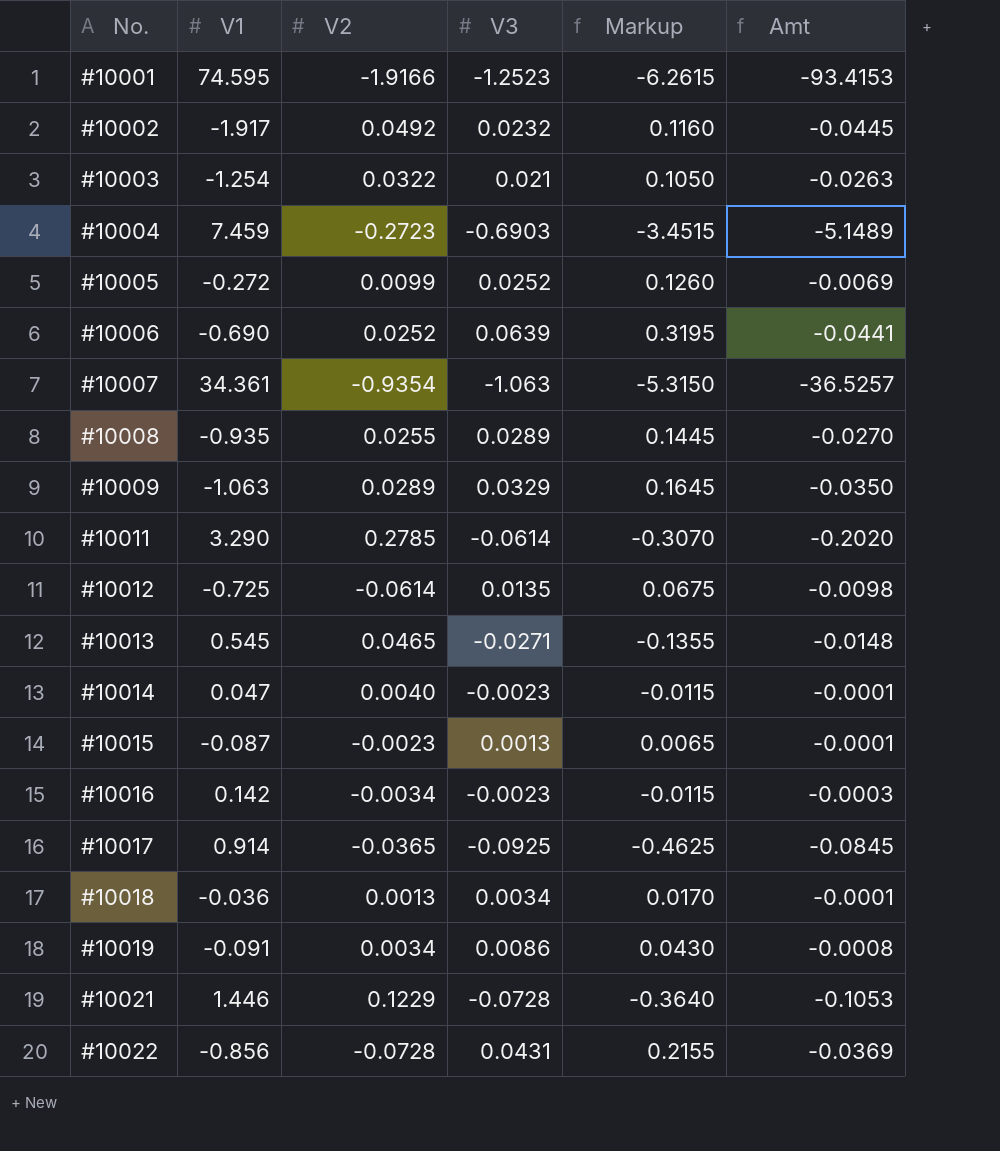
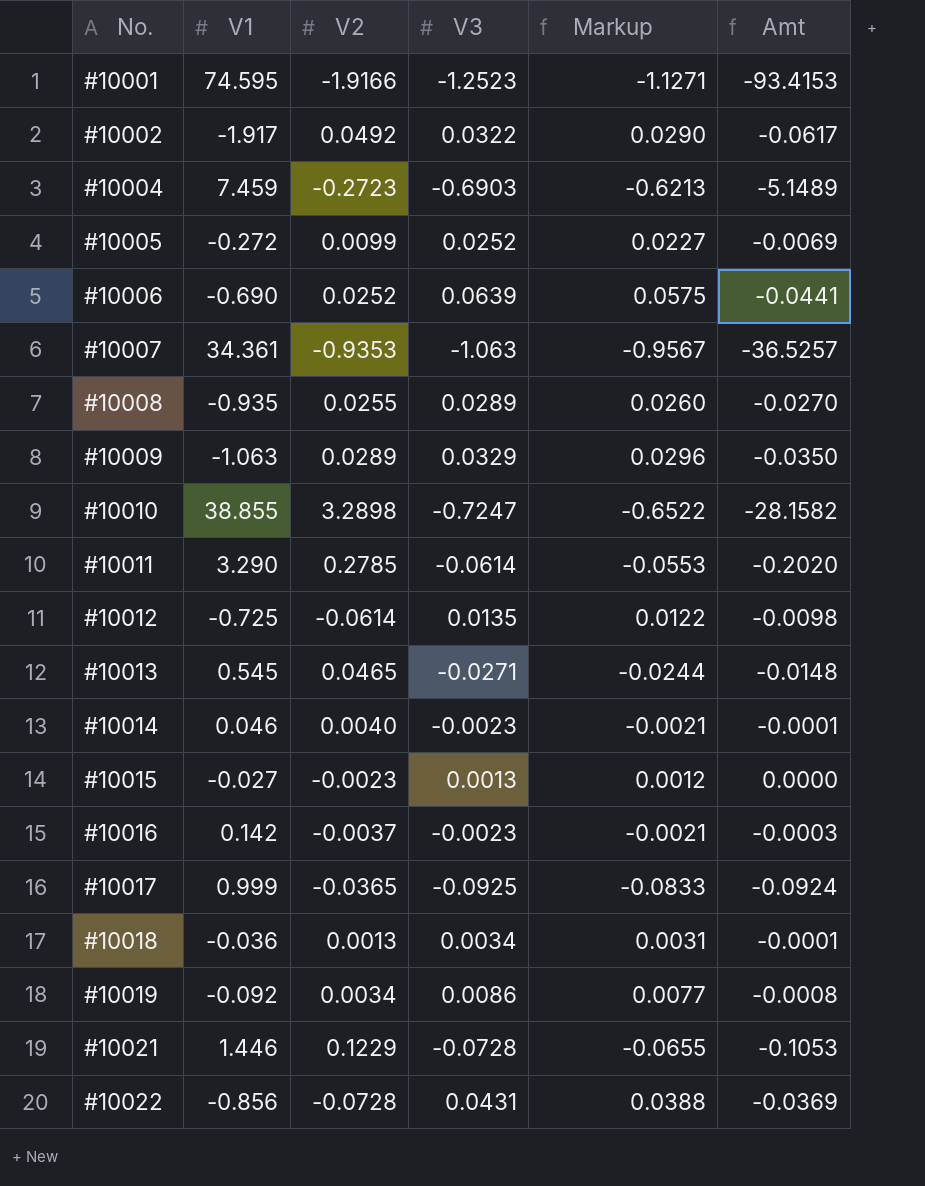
column Markup | formula: [V3] * 5 -> [V3] * 0.9
row #10003: -1.254 | 0.0322 | 0.021 | 0.1050 | -0.0263 -> none
#10002 | V3: 0.0232 -> 0.0322
#10002 | Amt: -0.0445 -> -0.0617
#10007 | V2: -0.9354 -> -0.9353
row #10010: none -> 38.855 | 3.2898 | -0.7247 | -0.6522 | -28.1582
#10014 | V1: 0.047 -> 0.046
#10015 | V1: -0.087 -> -0.027
#10015 | Amt: -0.0001 -> 0.0000
#10016 | V2: -0.0034 -> -0.0037
#10017 | V1: 0.914 -> 0.999
#10017 | Amt: -0.0845 -> -0.0924
#10019 | V1: -0.091 -> -0.092

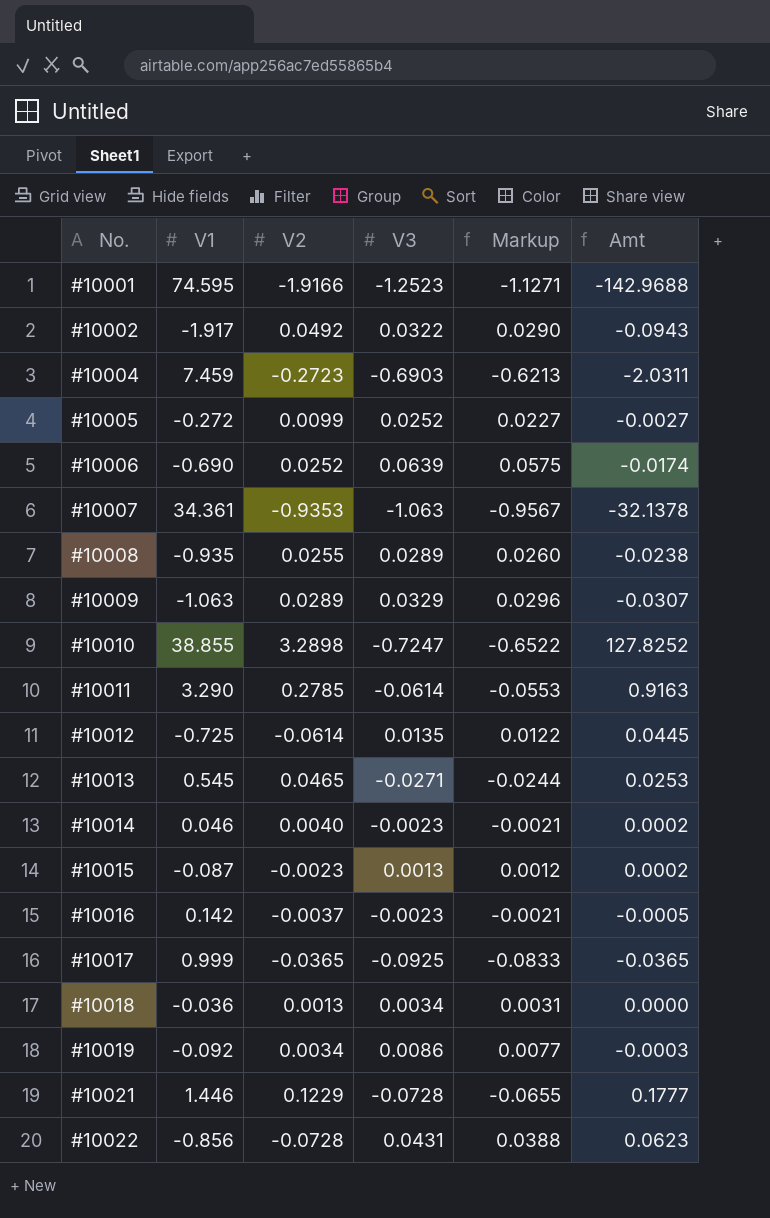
column Amt | formula: [V1] * [V3] -> [V1] * [V2]
#10015 | V1: -0.027 -> -0.087

